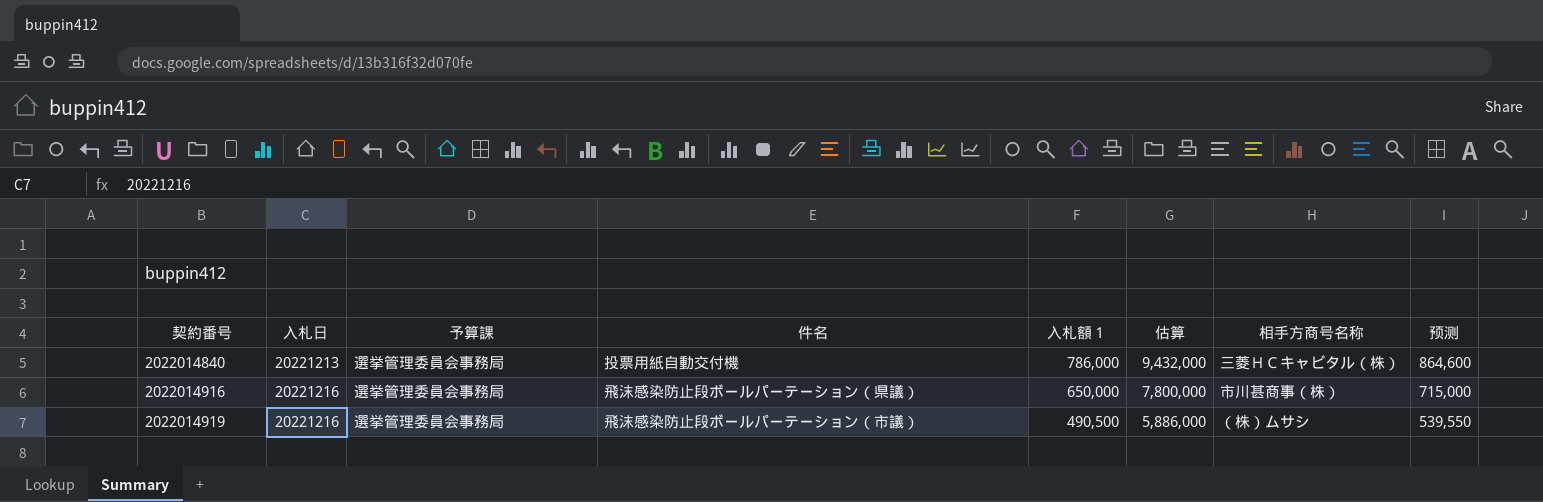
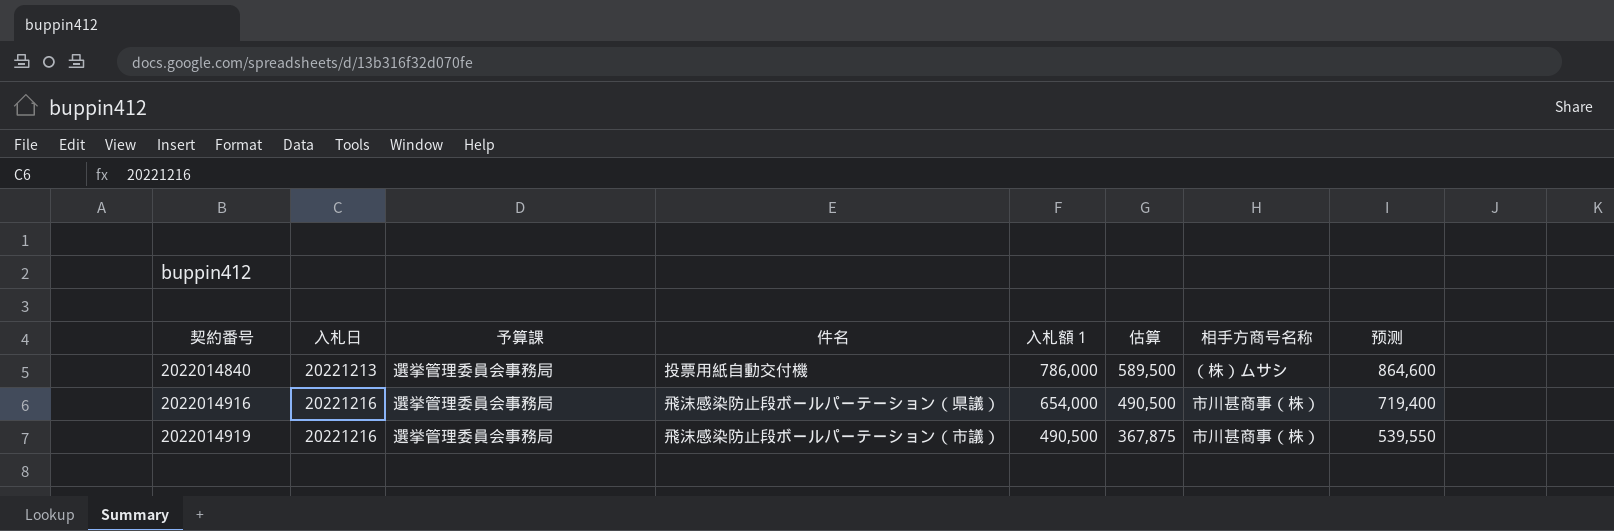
column 估算 | formula: [入札額１] * 12 -> [入札額１] * 0.75
2022014840 | 相手方商号名称: 三菱ＨＣキャピタル（株） -> （株）ムサシ
2022014916 | 入札額１: 650,000 -> 654,000
2022014916 | 预测: 715,000 -> 719,400
2022014919 | 相手方商号名称: （株）ムサシ -> 市川甚商事（株）

